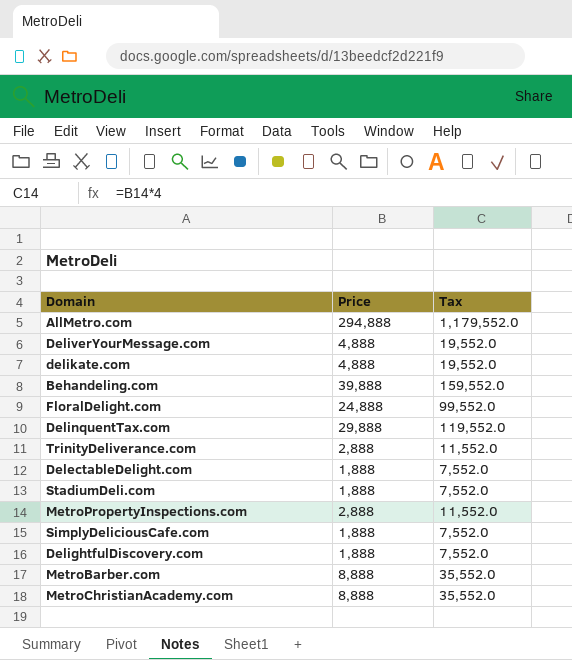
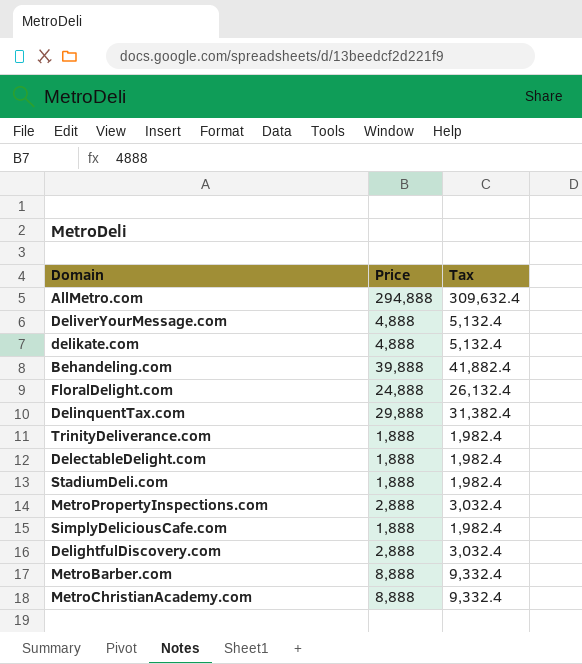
column Tax | formula: [Price] * 4 -> [Price] * 1.05
TrinityDeliverance.com | Price: 2,888 -> 1,888
DelightfulDiscovery.com | Price: 1,888 -> 2,888

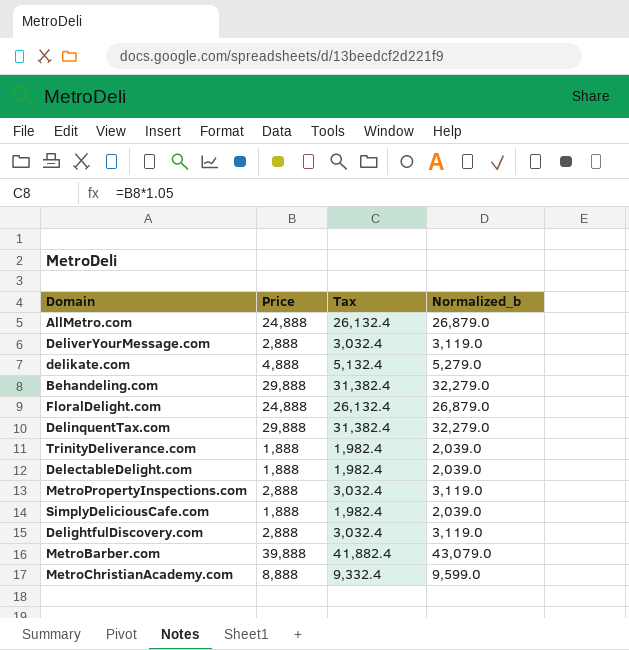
column Normalized_b | formula: none -> [Price] * 1.08
row StadiumDeli.com: 1,888 | 1,982.4 -> none
AllMetro.com | Price: 294,888 -> 24,888
AllMetro.com | Tax: 309,632.4 -> 26,132.4
DeliverYourMessage.com | Price: 4,888 -> 2,888
DeliverYourMessage.com | Tax: 5,132.4 -> 3,032.4
Behandeling.com | Price: 39,888 -> 29,888
Behandeling.com | Tax: 41,882.4 -> 31,382.4
MetroBarber.com | Price: 8,888 -> 39,888
MetroBarber.com | Tax: 9,332.4 -> 41,882.4

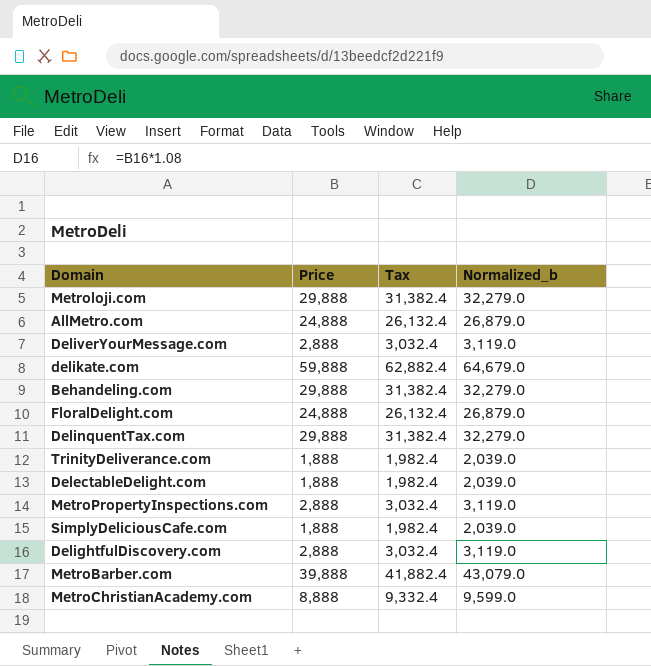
row Metroloji.com: none -> 29,888 | 31,382.4 | 32,279.0
delikate.com | Price: 4,888 -> 59,888
delikate.com | Tax: 5,132.4 -> 62,882.4
delikate.com | Normalized_b: 5,279.0 -> 64,679.0

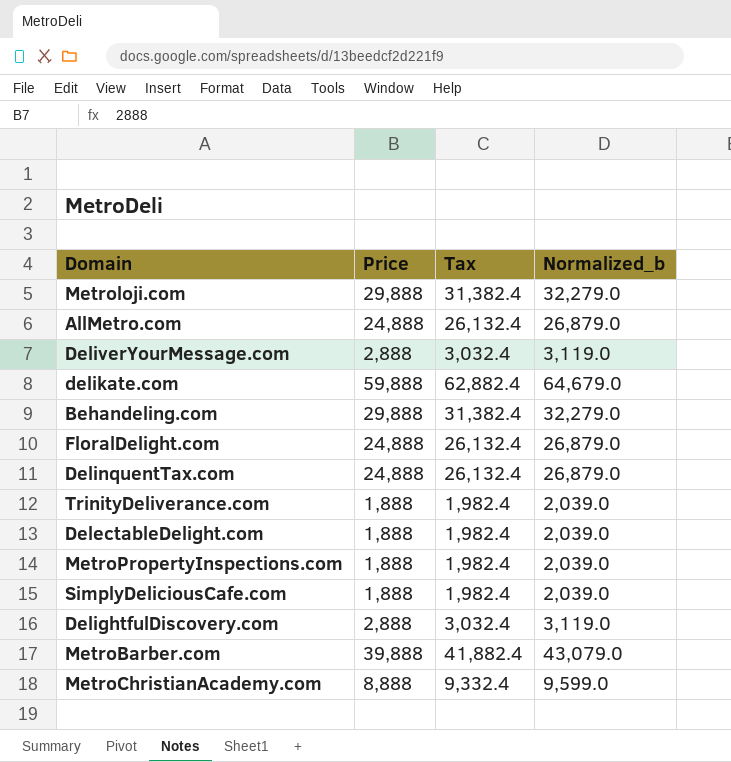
DelinquentTax.com | Price: 29,888 -> 24,888
DelinquentTax.com | Tax: 31,382.4 -> 26,132.4
DelinquentTax.com | Normalized_b: 32,279.0 -> 26,879.0
MetroPropertyInspections.com | Price: 2,888 -> 1,888
MetroPropertyInspections.com | Tax: 3,032.4 -> 1,982.4
MetroPropertyInspections.com | Normalized_b: 3,119.0 -> 2,039.0

